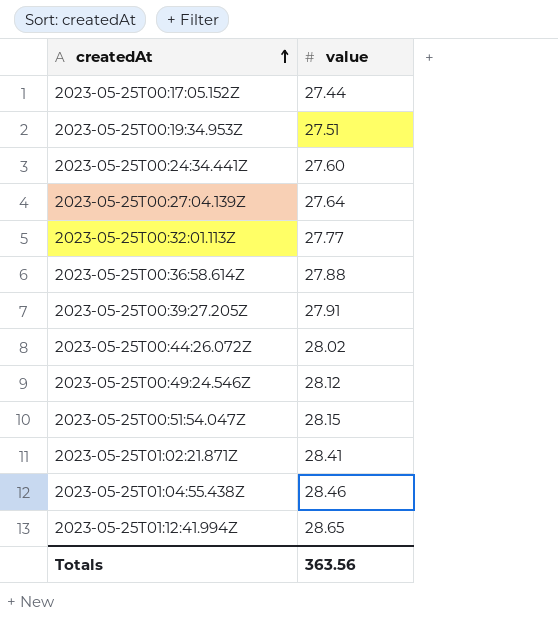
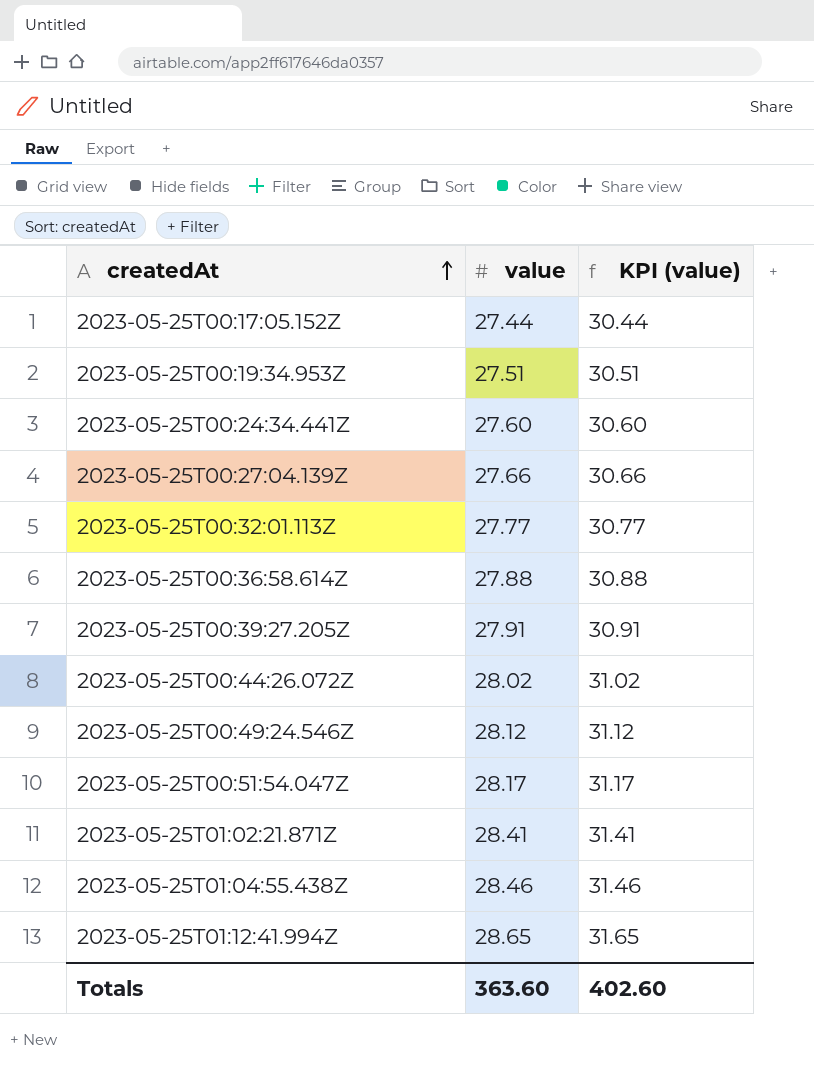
column KPI (value) | formula: none -> [value] + 3
2023-05-25T00:27:04.139Z | value: 27.64 -> 27.66
2023-05-25T00:51:54.047Z | value: 28.15 -> 28.17
Totals | value: 363.56 -> 363.60

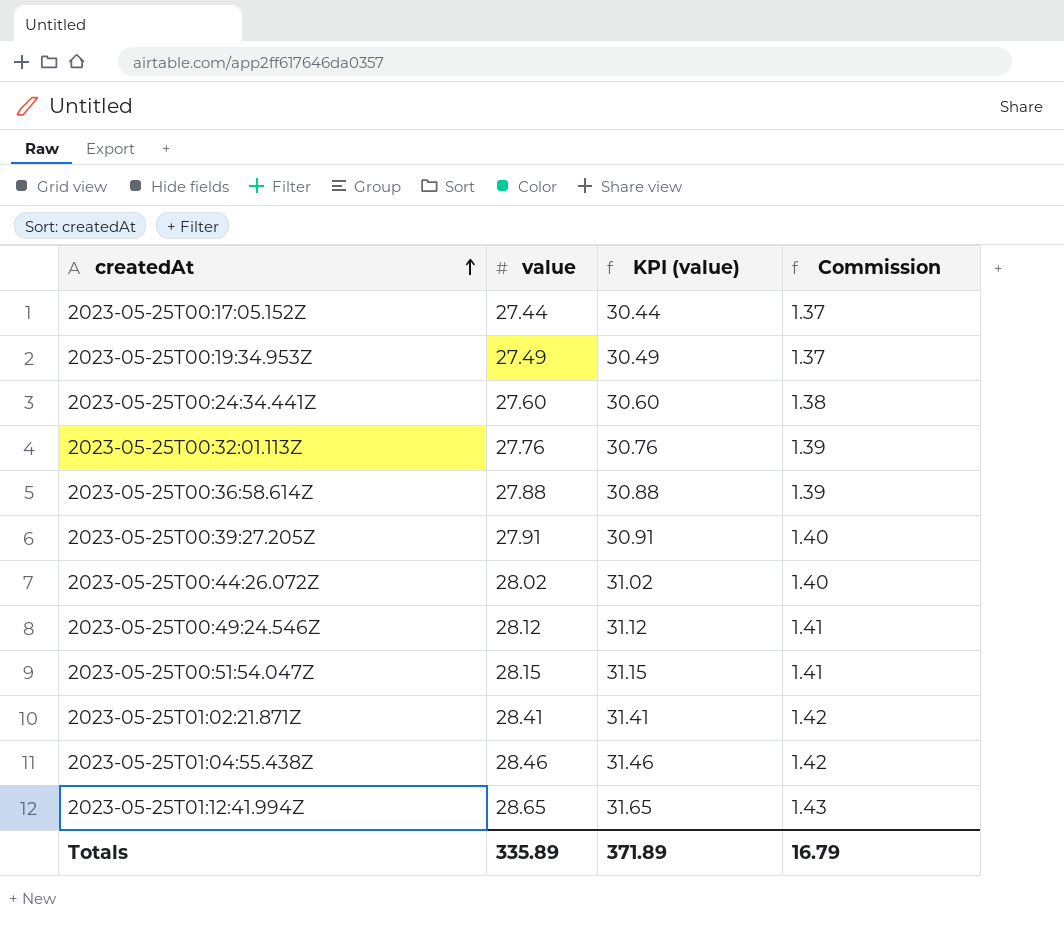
column Commission | formula: none -> [value] * 0.05
row 2023-05-25T00:27:04.139Z: 27.66 | 30.66 -> none
2023-05-25T00:19:34.953Z | value: 27.51 -> 27.49
2023-05-25T00:19:34.953Z | KPI (value): 30.51 -> 30.49
2023-05-25T00:32:01.113Z | value: 27.77 -> 27.76
2023-05-25T00:32:01.113Z | KPI (value): 30.77 -> 30.76
2023-05-25T00:51:54.047Z | value: 28.17 -> 28.15
2023-05-25T00:51:54.047Z | KPI (value): 31.17 -> 31.15
Totals | value: 363.60 -> 335.89
Totals | KPI (value): 402.60 -> 371.89

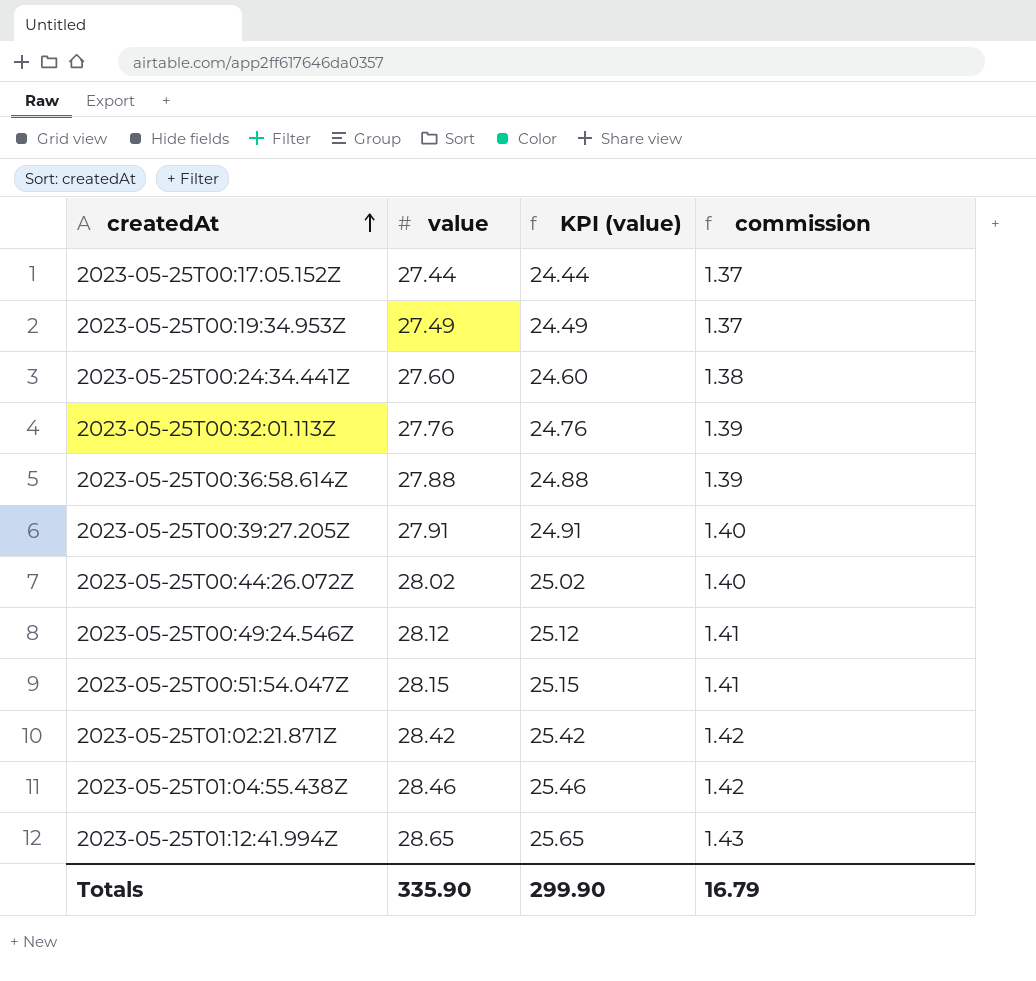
column KPI (value) | formula: [value] + 3 -> [value] - 3
column name: Commission -> commission
2023-05-25T01:02:21.871Z | value: 28.41 -> 28.42
Totals | value: 335.89 -> 335.90
Totals | KPI (value): 371.89 -> 299.90

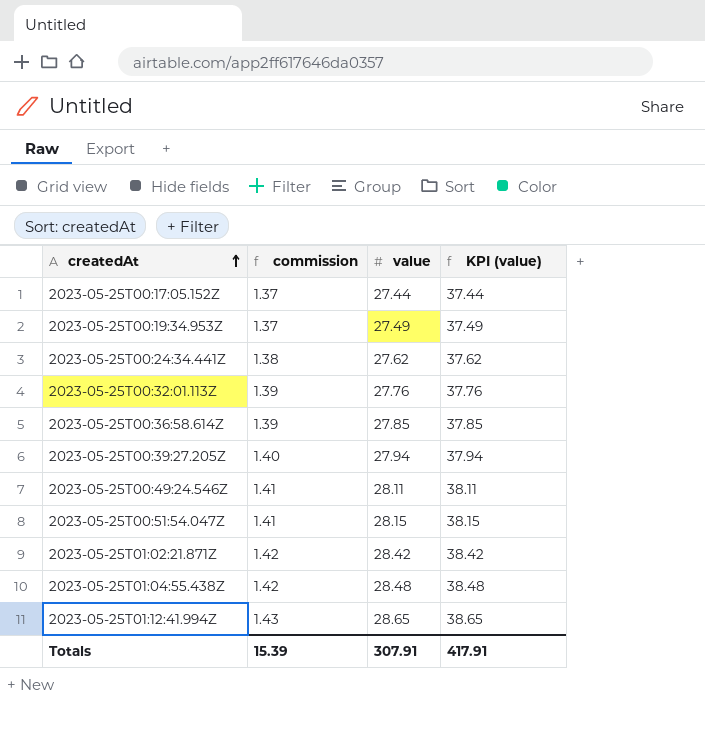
column commission | position: 4 -> 2
column KPI (value) | formula: [value] - 3 -> [value] + 10
row 2023-05-25T00:44:26.072Z: 28.02 | 25.02 | 1.40 -> none
2023-05-25T00:24:34.441Z | value: 27.60 -> 27.62
2023-05-25T00:36:58.614Z | value: 27.88 -> 27.85
2023-05-25T00:39:27.205Z | value: 27.91 -> 27.94
2023-05-25T00:49:24.546Z | value: 28.12 -> 28.11
2023-05-25T01:04:55.438Z | value: 28.46 -> 28.48
Totals | commission: 16.79 -> 15.39
Totals | value: 335.90 -> 307.91
Totals | KPI (value): 299.90 -> 417.91

